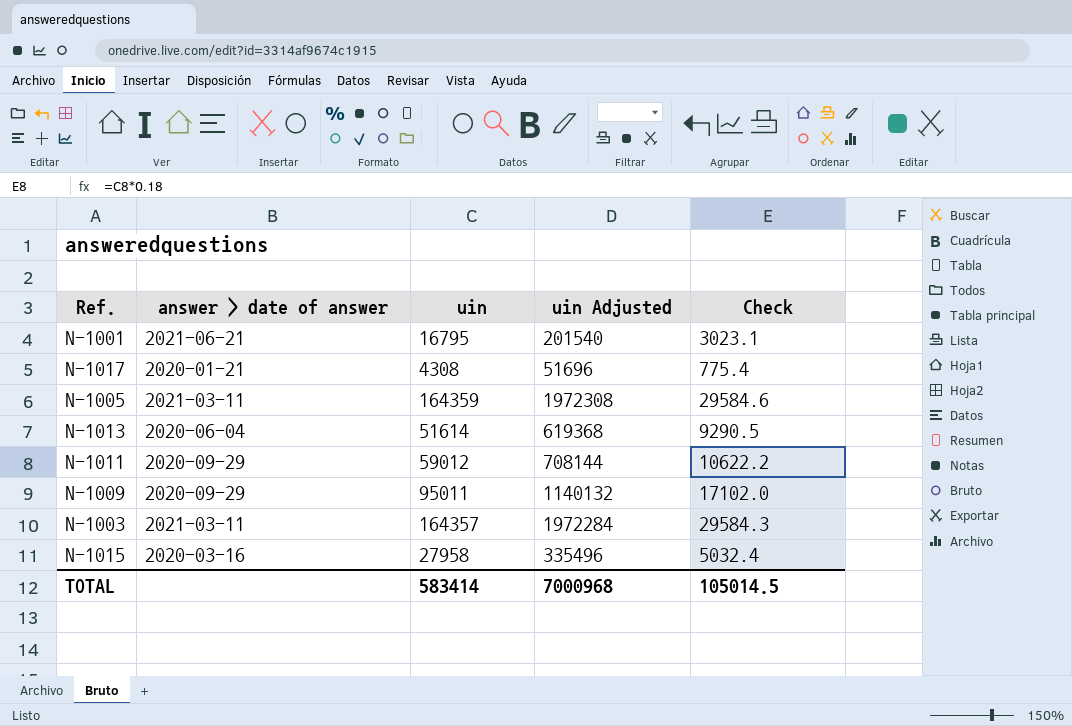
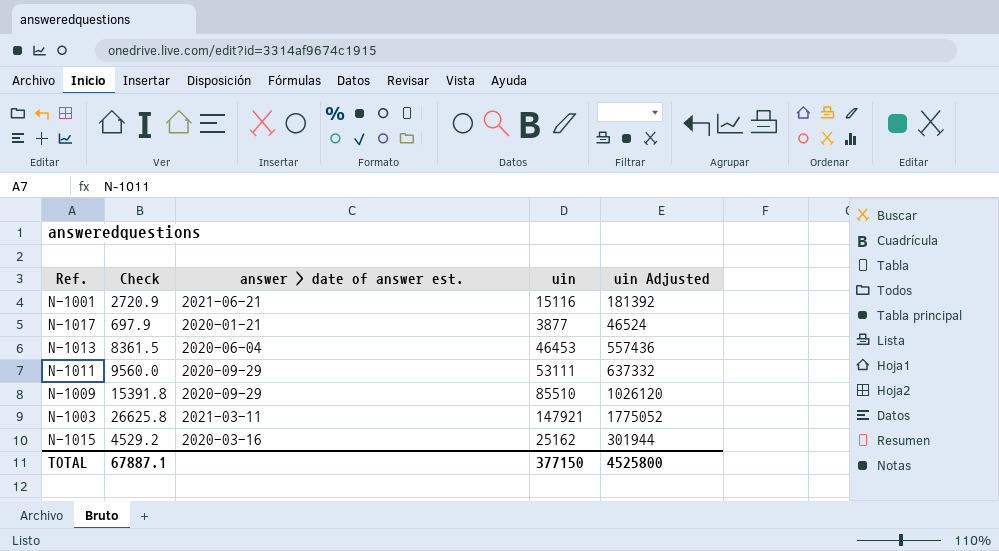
column Check | position: 5 -> 2
column name: answer > date of answer -> answer > date of answer est.
row N-1005: 2021-03-11 | 164359 | 1972308 | 29584.6 -> none
N-1001 | Check: 3023.1 -> 2720.9
N-1001 | uin: 16795 -> 15116
N-1001 | uin Adjusted: 201540 -> 181392
N-1017 | Check: 775.4 -> 697.9
N-1017 | uin: 4308 -> 3877
N-1017 | uin Adjusted: 51696 -> 46524
N-1013 | Check: 9290.5 -> 8361.5
N-1013 | uin: 51614 -> 46453
N-1013 | uin Adjusted: 619368 -> 557436
N-1011 | Check: 10622.2 -> 9560.0
N-1011 | uin: 59012 -> 53111
N-1011 | uin Adjusted: 708144 -> 637332
N-1009 | Check: 17102.0 -> 15391.8
N-1009 | uin: 95011 -> 85510
N-1009 | uin Adjusted: 1140132 -> 1026120
N-1003 | Check: 29584.3 -> 26625.8
N-1003 | uin: 164357 -> 147921
N-1003 | uin Adjusted: 1972284 -> 1775052
N-1015 | Check: 5032.4 -> 4529.2
N-1015 | uin: 27958 -> 25162
N-1015 | uin Adjusted: 335496 -> 301944
TOTAL | Check: 105014.5 -> 67887.1
TOTAL | uin: 583414 -> 377150
TOTAL | uin Adjusted: 7000968 -> 4525800

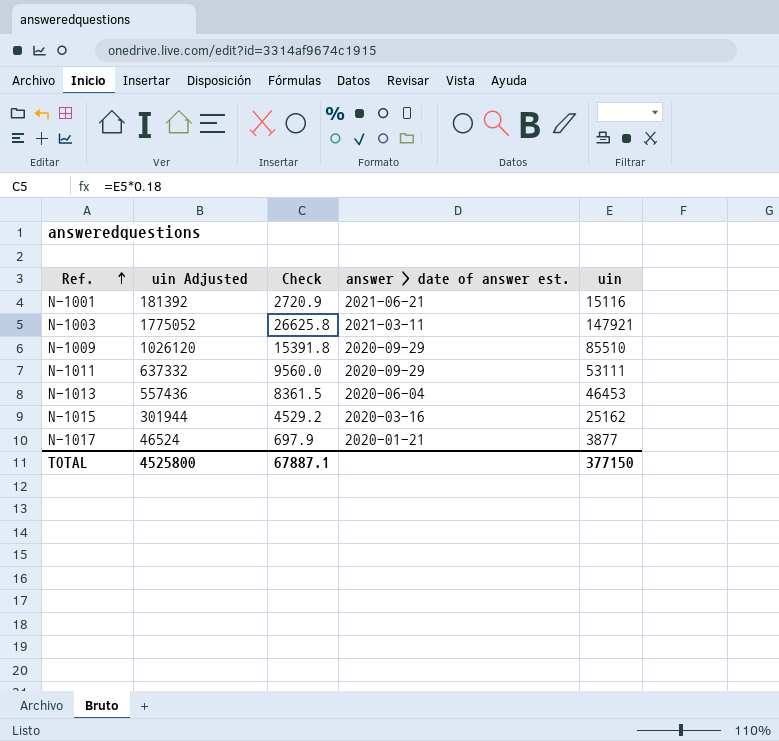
row order: none -> Ref. ascending
column uin Adjusted | position: 5 -> 2

